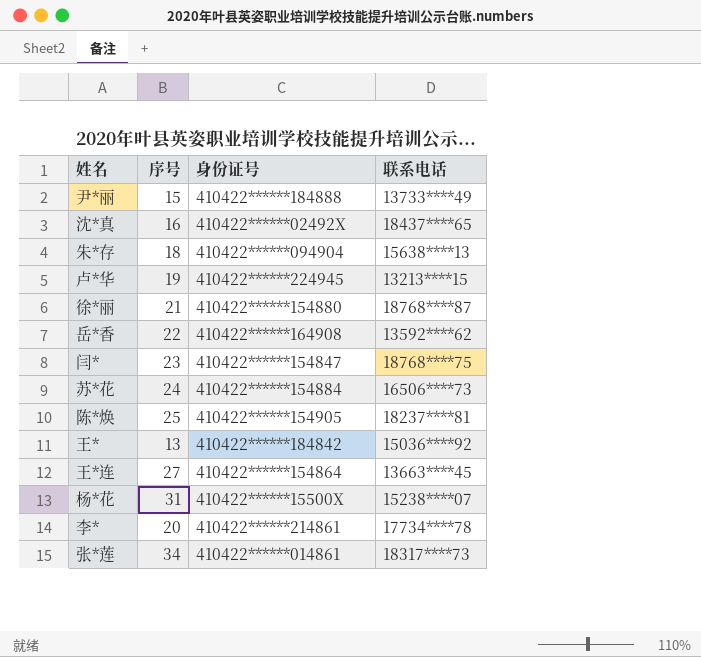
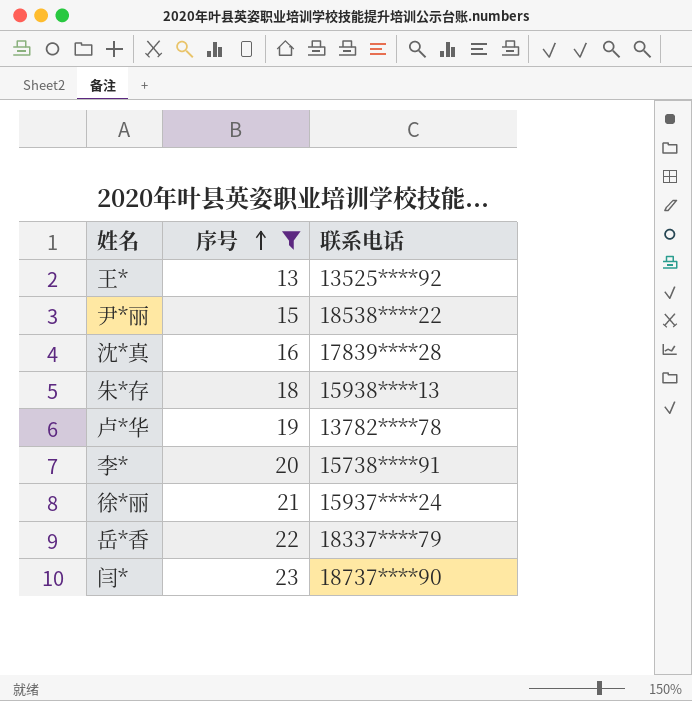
filter: none -> 序号 <= 23
row order: none -> 序号 ascending
column 身份证号 | position: 3 -> none
王* | 联系电话: 15036****92 -> 13525****92
尹*丽 | 联系电话: 13733****49 -> 18538****22
沈*真 | 联系电话: 18437****65 -> 17839****28
朱*存 | 联系电话: 15638****13 -> 15938****13
卢*华 | 联系电话: 13213****15 -> 13782****78
李* | 联系电话: 17734****78 -> 15738****91
徐*丽 | 联系电话: 18768****87 -> 15937****24
岳*香 | 联系电话: 13592****62 -> 18337****79
闫* | 联系电话: 18768****75 -> 18737****90

